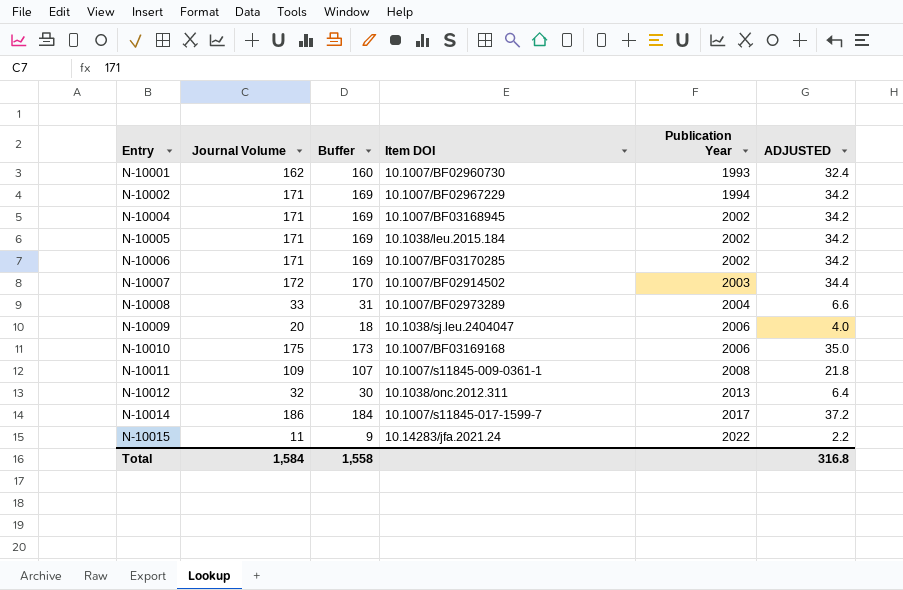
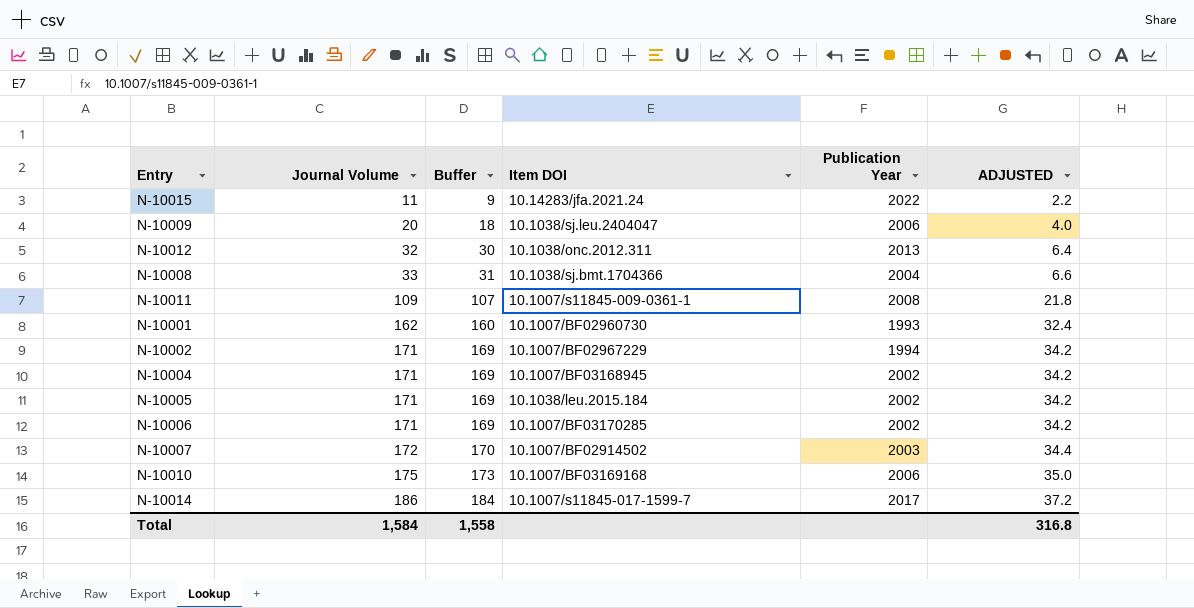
row order: Entry ascending -> Journal Volume ascending
N-10008 | Item DOI: 10.1007/BF02973289 -> 10.1038/sj.bmt.1704366

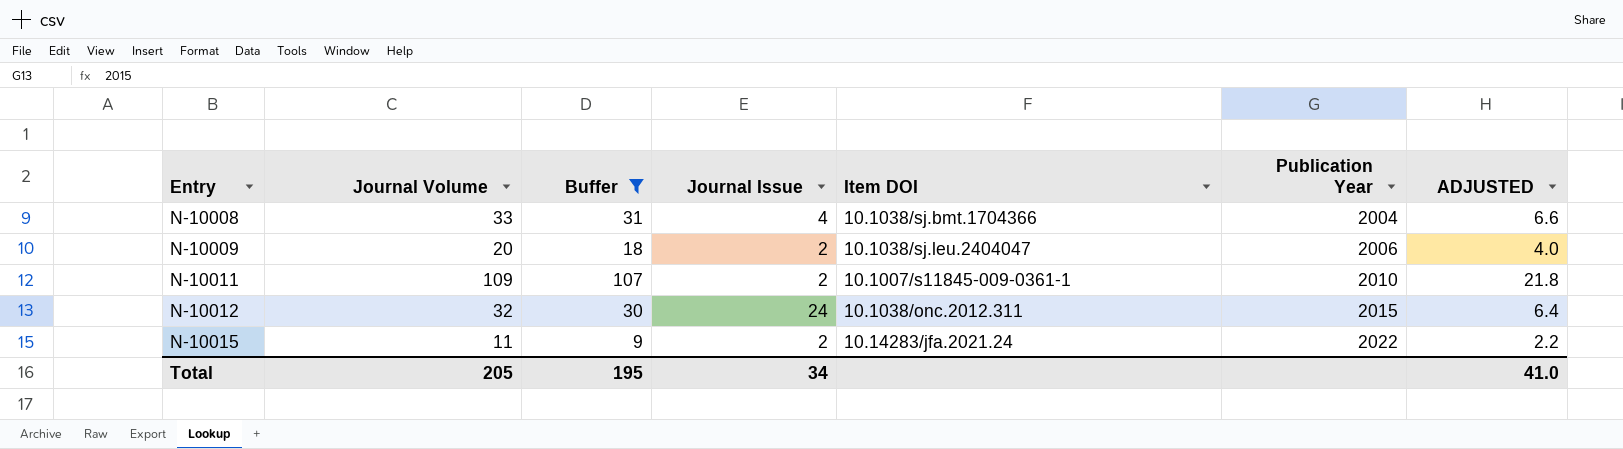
filter: none -> Buffer <= 107
row order: Journal Volume ascending -> Entry ascending
column Journal Issue | position: none -> 4
N-10011 | Publication Year: 2008 -> 2010
N-10012 | Publication Year: 2013 -> 2015
Total | Journal Volume: 1,584 -> 205
Total | Buffer: 1,558 -> 195
Total | ADJUSTED: 316.8 -> 41.0

